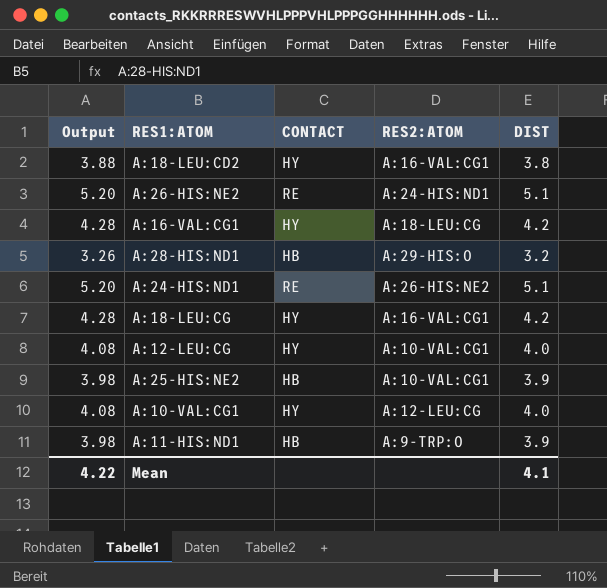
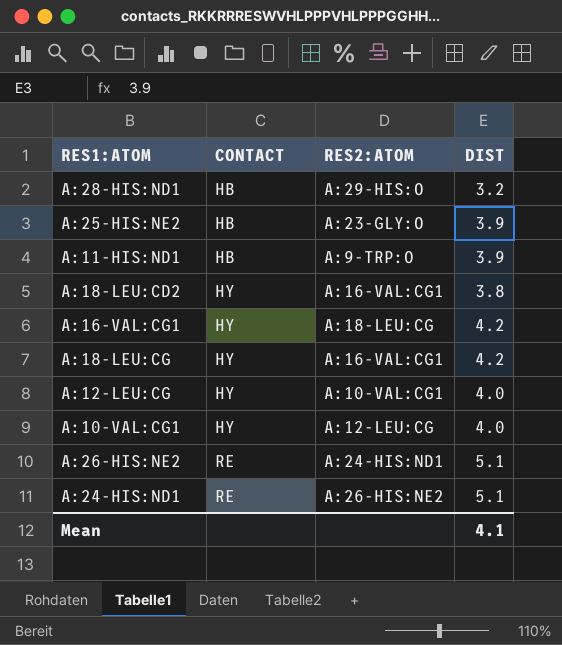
row order: none -> CONTACT ascending
column Output | formula: [DIST] * 1.02 -> none
A:25-HIS:NE2 | RES2:ATOM: A:10-VAL:CG1 -> A:23-GLY:O

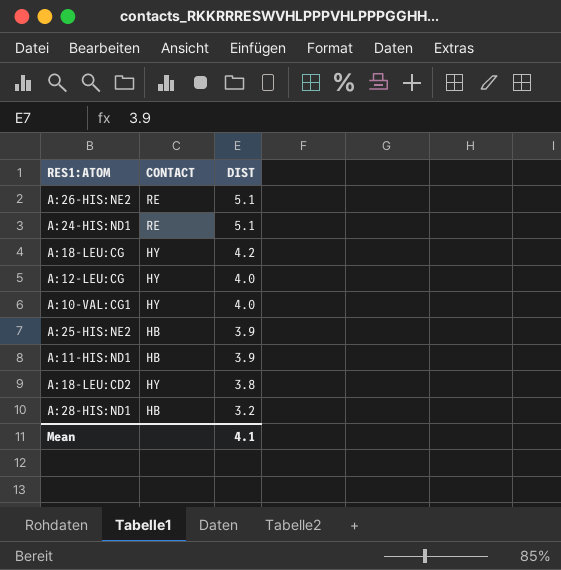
row order: CONTACT ascending -> DIST descending
column RES2:ATOM | position: 3 -> none
row A:16-VAL:CG1: HY | A:18-LEU:CG | 4.2 -> none

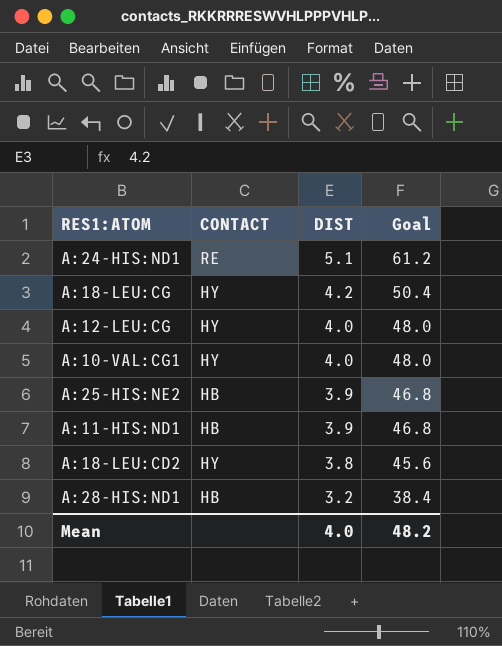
column Goal | formula: none -> [DIST] * 12
row A:26-HIS:NE2: RE | 5.1 -> none
Mean | DIST: 4.1 -> 4.0

